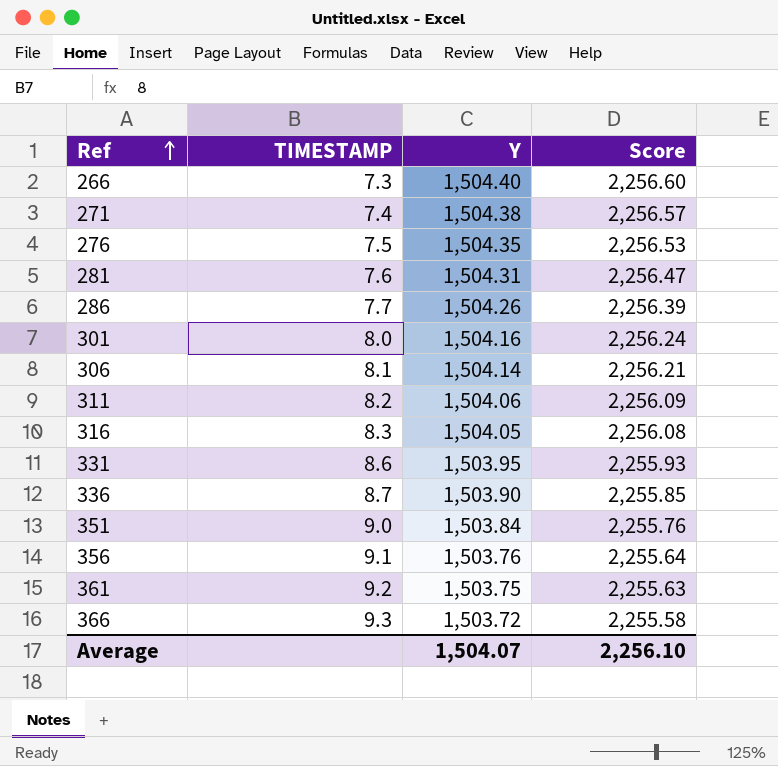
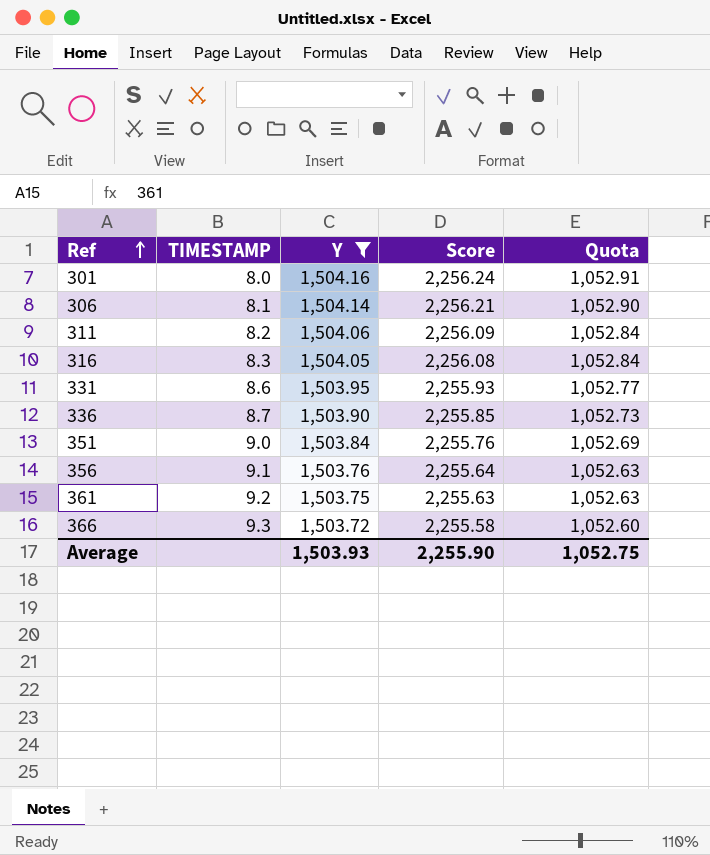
filter: none -> Y <= 1,504.16
column Quota | formula: none -> [Y] * 0.7
Average | Y: 1,504.07 -> 1,503.93
Average | Score: 2,256.10 -> 2,255.90

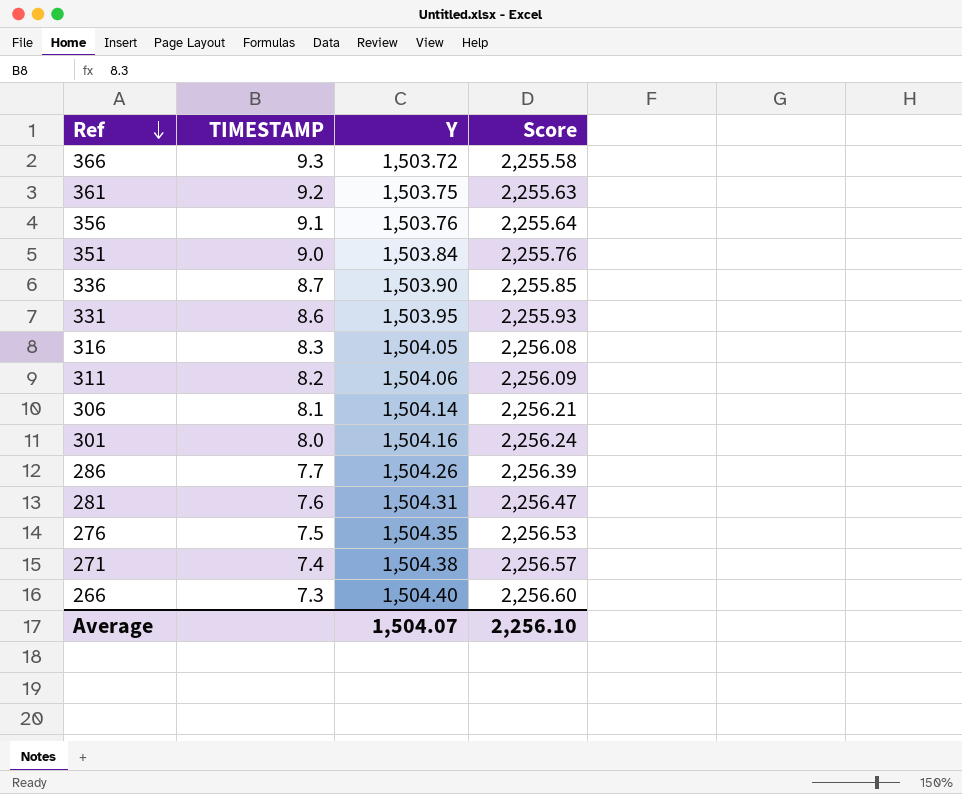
filter: Y <= 1,504.16 -> none
row order: Ref ascending -> Ref descending
column Quota | formula: [Y] * 0.7 -> none
Average | Y: 1,503.93 -> 1,504.07
Average | Score: 2,255.90 -> 2,256.10

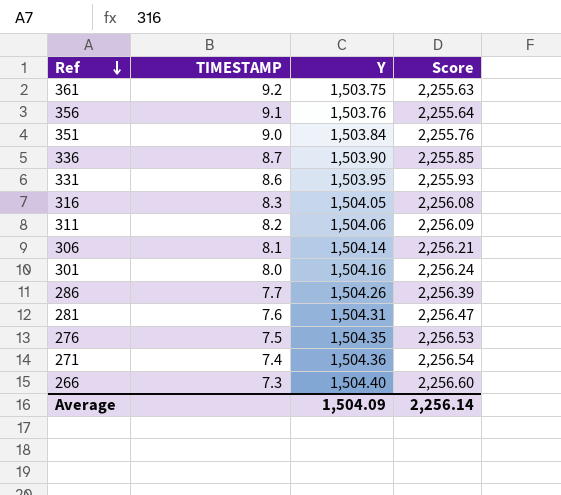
row 366: 9.3 | 1,503.72 | 2,255.58 -> none
271 | Y: 1,504.38 -> 1,504.36
271 | Score: 2,256.57 -> 2,256.54
Average | Y: 1,504.07 -> 1,504.09
Average | Score: 2,256.10 -> 2,256.14

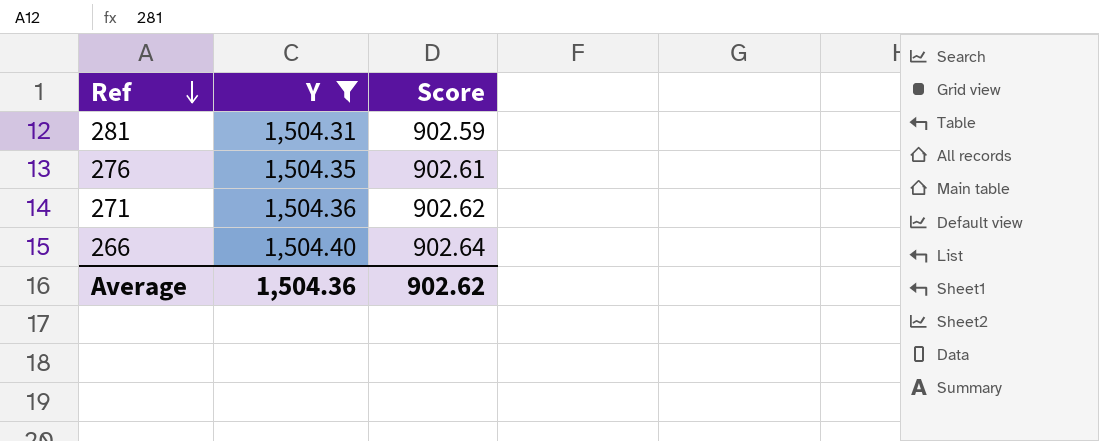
filter: none -> Y >= 1,504.31
column TIMESTAMP | position: 2 -> none
column Score | formula: [Y] * 1.5 -> [Y] * 0.6
Average | Y: 1,504.09 -> 1,504.36
Average | Score: 2,256.14 -> 902.62

